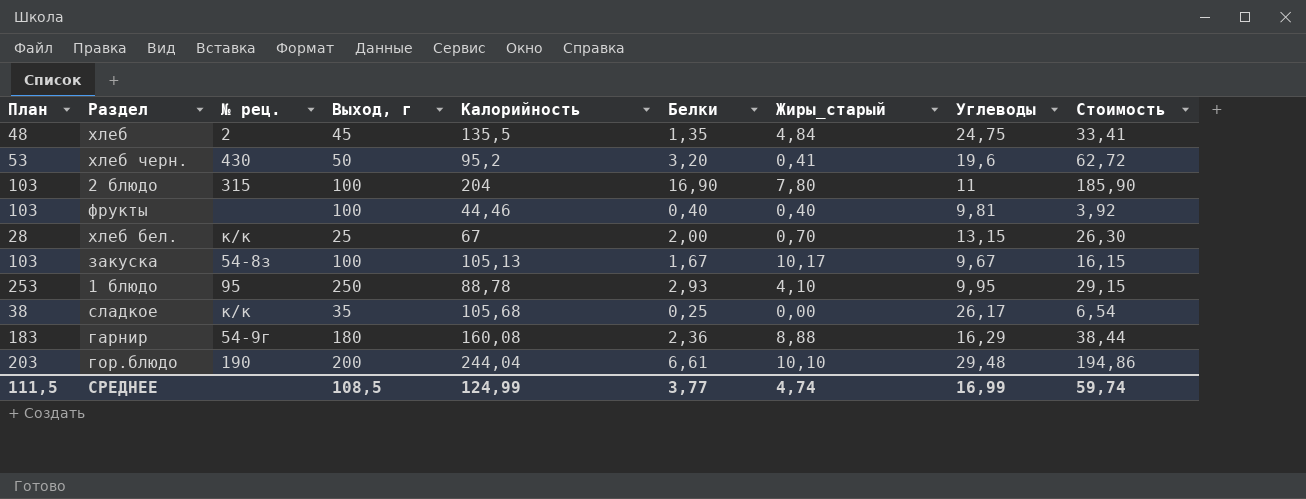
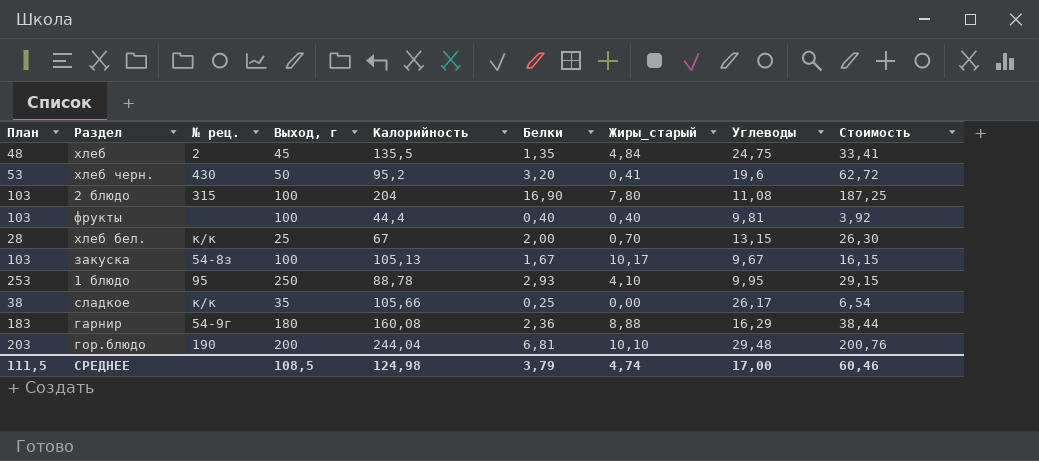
2 блюдо | Углеводы: 11 -> 11,08
2 блюдо | Стоимость: 185,90 -> 187,25
фрукты | Калорийность: 44,46 -> 44,4
сладкое | Калорийность: 105,68 -> 105,66
гор.блюдо | Белки: 6,61 -> 6,81
гор.блюдо | Стоимость: 194,86 -> 200,76
СРЕДНЕЕ | Калорийность: 124,99 -> 124,98
СРЕДНЕЕ | Белки: 3,77 -> 3,79
СРЕДНЕЕ | Углеводы: 16,99 -> 17,00
СРЕДНЕЕ | Стоимость: 59,74 -> 60,46

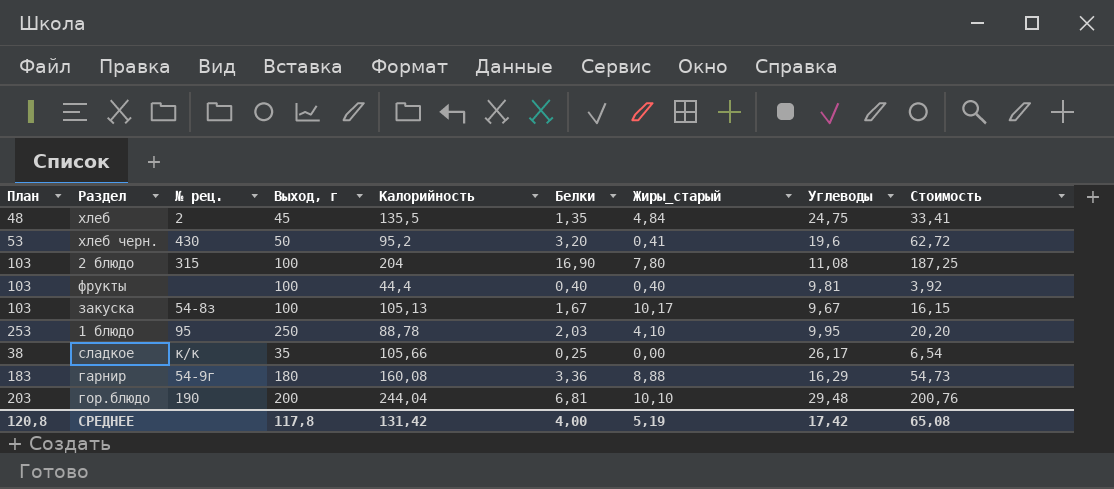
row хлеб бел.: 28 | к/к | 25 | 67 | 2,00 | 0,70 | 13,15 | 26,30 -> none
1 блюдо | Белки: 2,93 -> 2,03
1 блюдо | Стоимость: 29,15 -> 20,20
гарнир | Белки: 2,36 -> 3,36
гарнир | Стоимость: 38,44 -> 54,73
СРЕДНЕЕ | План: 111,5 -> 120,8
СРЕДНЕЕ | Выход, г: 108,5 -> 117,8
СРЕДНЕЕ | Калорийность: 124,98 -> 131,42
СРЕДНЕЕ | Белки: 3,79 -> 4,00
СРЕДНЕЕ | Жиры_старый: 4,74 -> 5,19
СРЕДНЕЕ | Углеводы: 17,00 -> 17,42
СРЕДНЕЕ | Стоимость: 60,46 -> 65,08

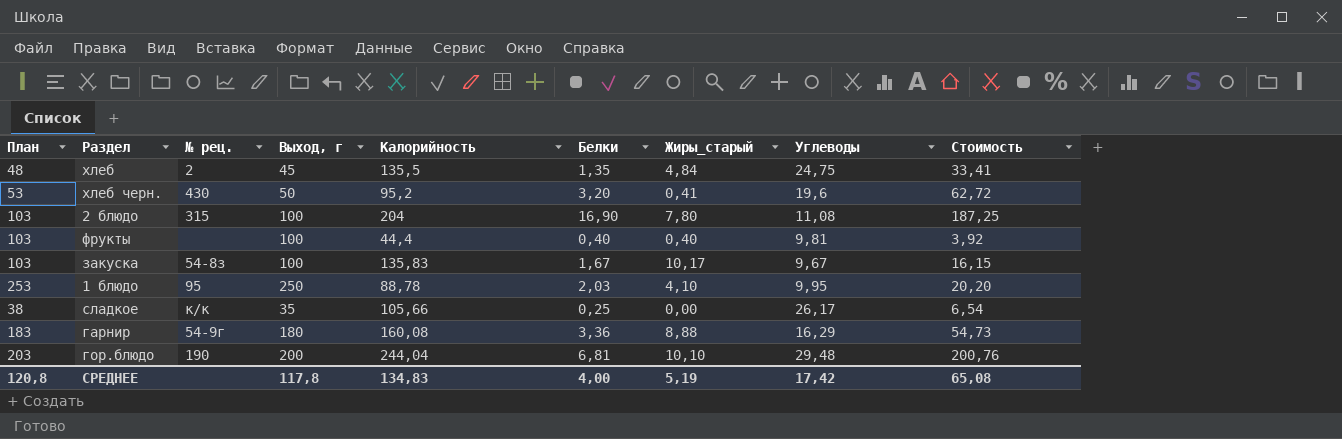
закуска | Калорийность: 105,13 -> 135,83
СРЕДНЕЕ | Калорийность: 131,42 -> 134,83

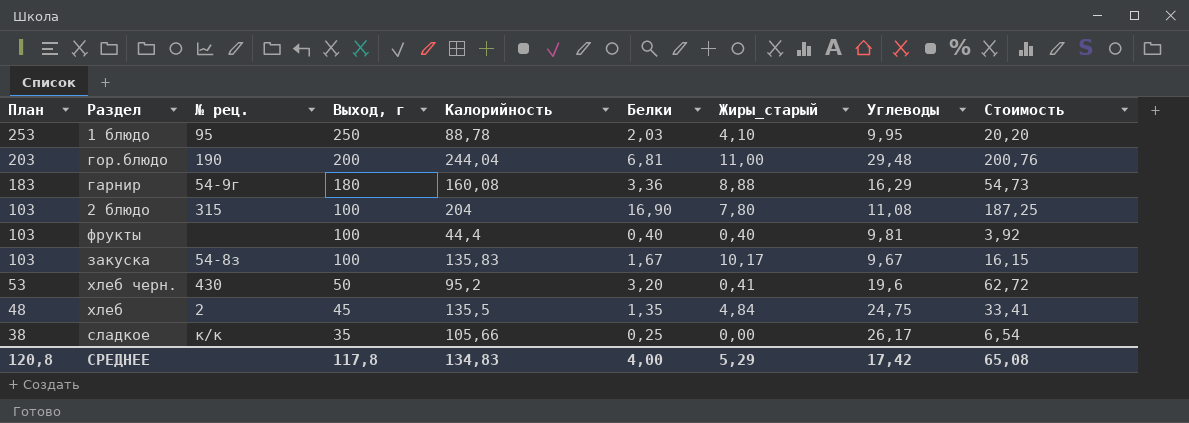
row order: none -> План descending
гор.блюдо | Жиры_старый: 10,10 -> 11,00
СРЕДНЕЕ | Жиры_старый: 5,19 -> 5,29

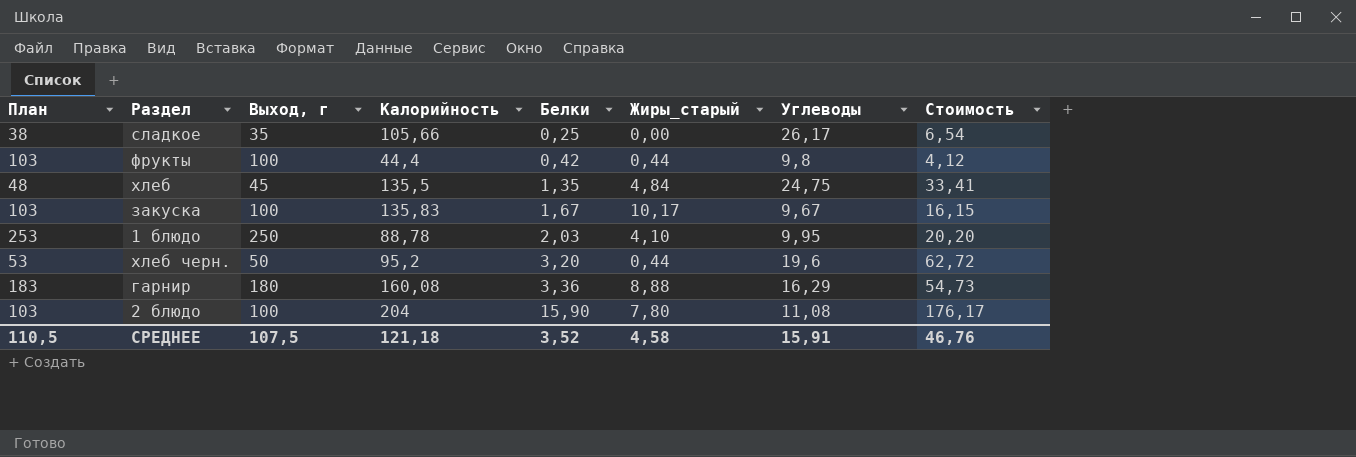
row order: План descending -> Белки ascending
column № рец. | position: 3 -> none
row гор.блюдо: 203 | 190 | 200 | 244,04 | 6,81 | 11,00 | 29,48 | 200,76 -> none
фрукты | Белки: 0,40 -> 0,42
фрукты | Жиры_старый: 0,40 -> 0,44
фрукты | Углеводы: 9,81 -> 9,8
фрукты | Стоимость: 3,92 -> 4,12
хлеб черн. | Жиры_старый: 0,41 -> 0,44
2 блюдо | Белки: 16,90 -> 15,90
2 блюдо | Стоимость: 187,25 -> 176,17
СРЕДНЕЕ | План: 120,8 -> 110,5
СРЕДНЕЕ | Выход, г: 117,8 -> 107,5
СРЕДНЕЕ | Калорийность: 134,83 -> 121,18
СРЕДНЕЕ | Белки: 4,00 -> 3,52
СРЕДНЕЕ | Жиры_старый: 5,29 -> 4,58
СРЕДНЕЕ | Углеводы: 17,42 -> 15,91
СРЕДНЕЕ | Стоимость: 65,08 -> 46,76

